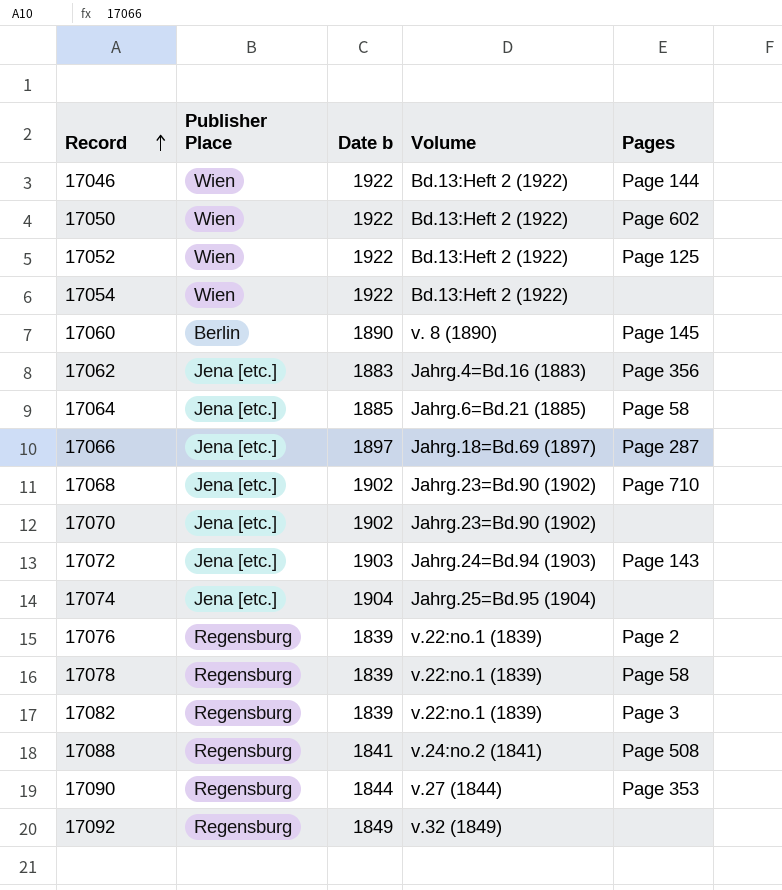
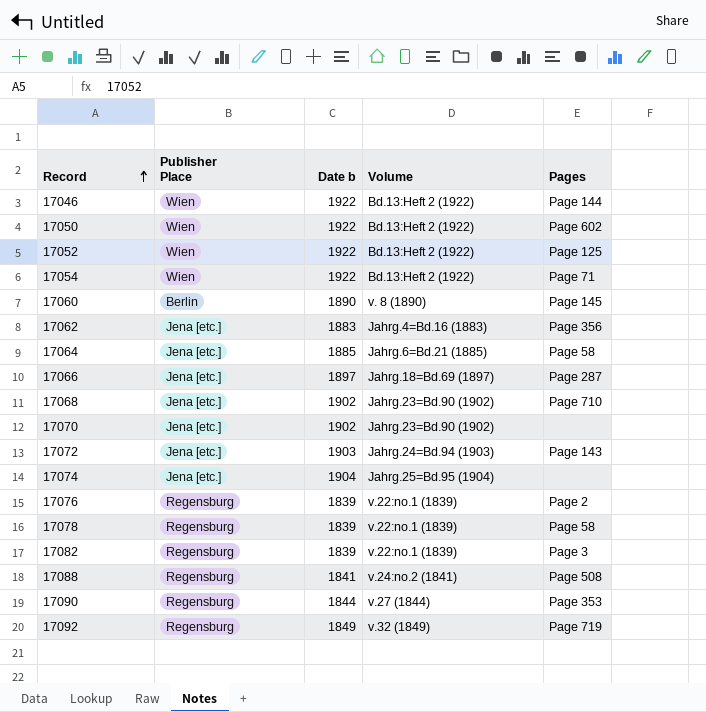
17054 | Pages: none -> Page 71
17092 | Pages: none -> Page 719

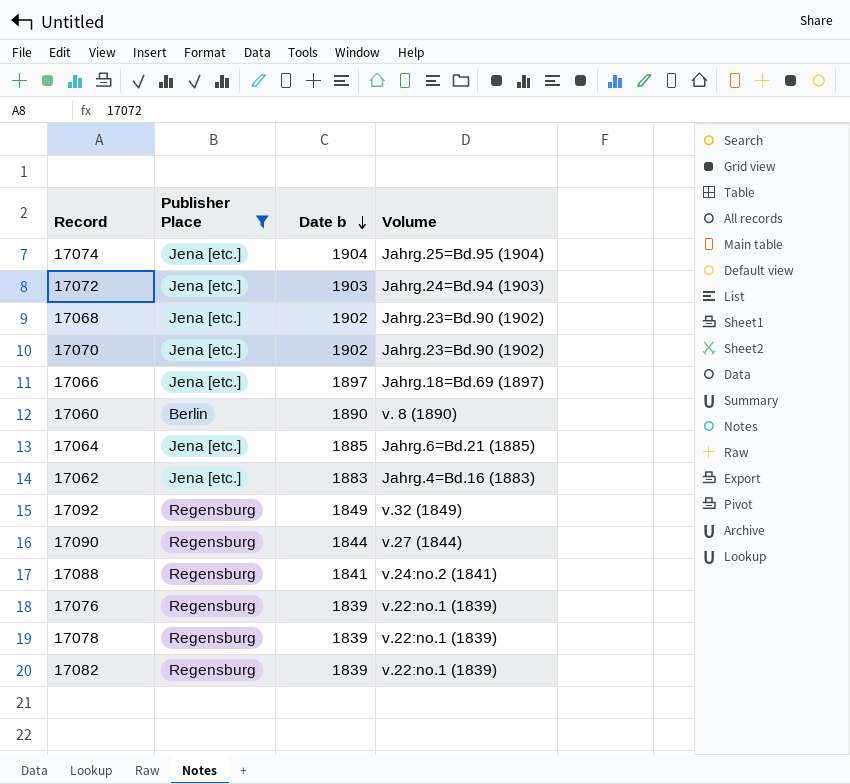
filter: none -> Publisher Place != Wien
row order: Record ascending -> Date b descending
column Pages | position: 5 -> none

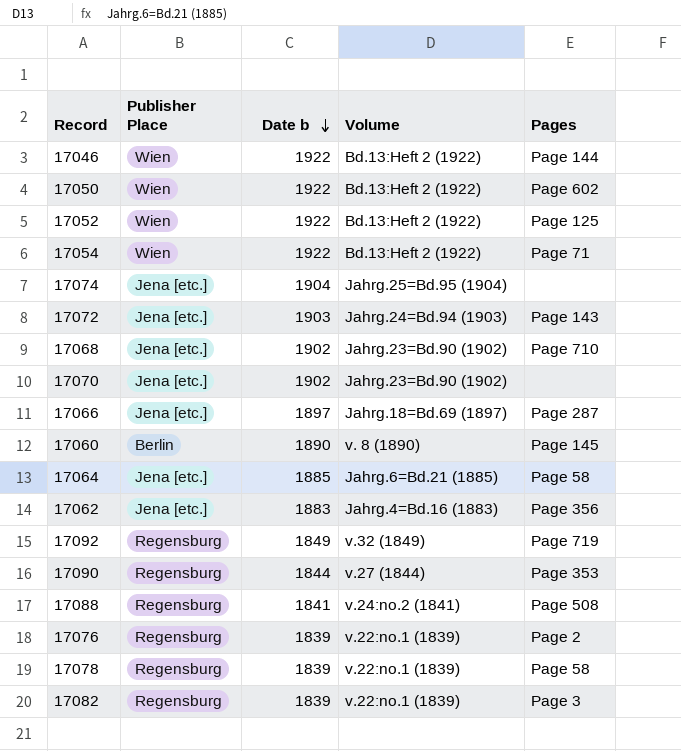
filter: Publisher Place != Wien -> none
column Pages | position: none -> 5

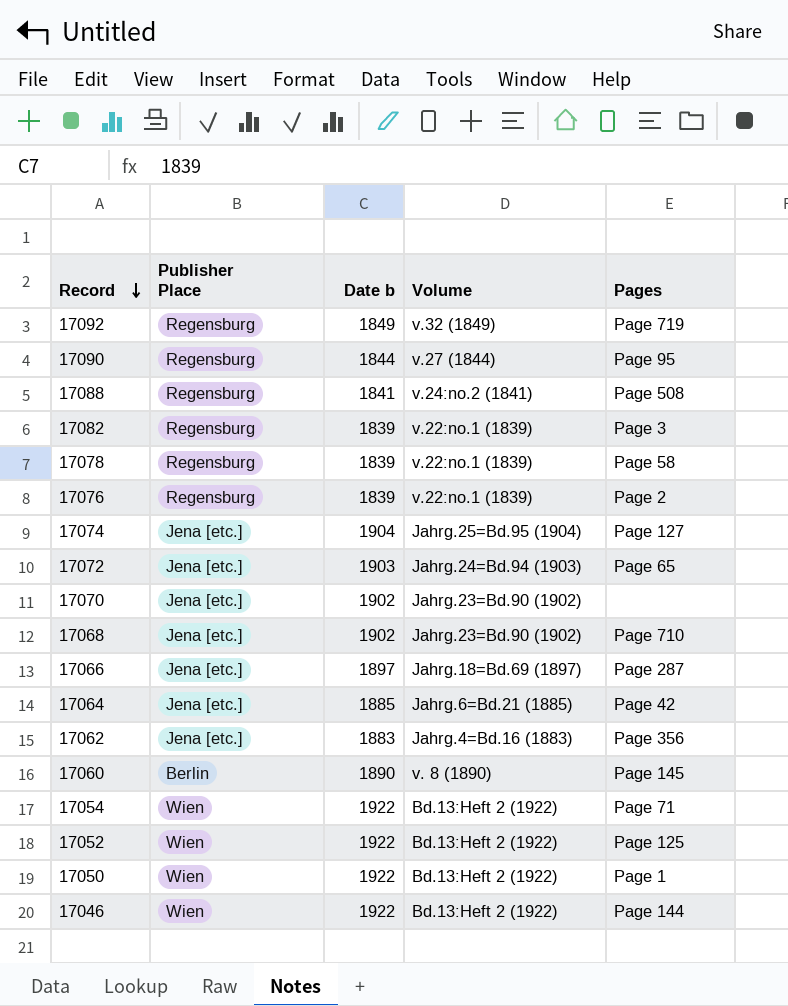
row order: Date b descending -> Record descending
17090 | Pages: Page 353 -> Page 95
17074 | Pages: none -> Page 127
17072 | Pages: Page 143 -> Page 65
17064 | Pages: Page 58 -> Page 42
17050 | Pages: Page 602 -> Page 1

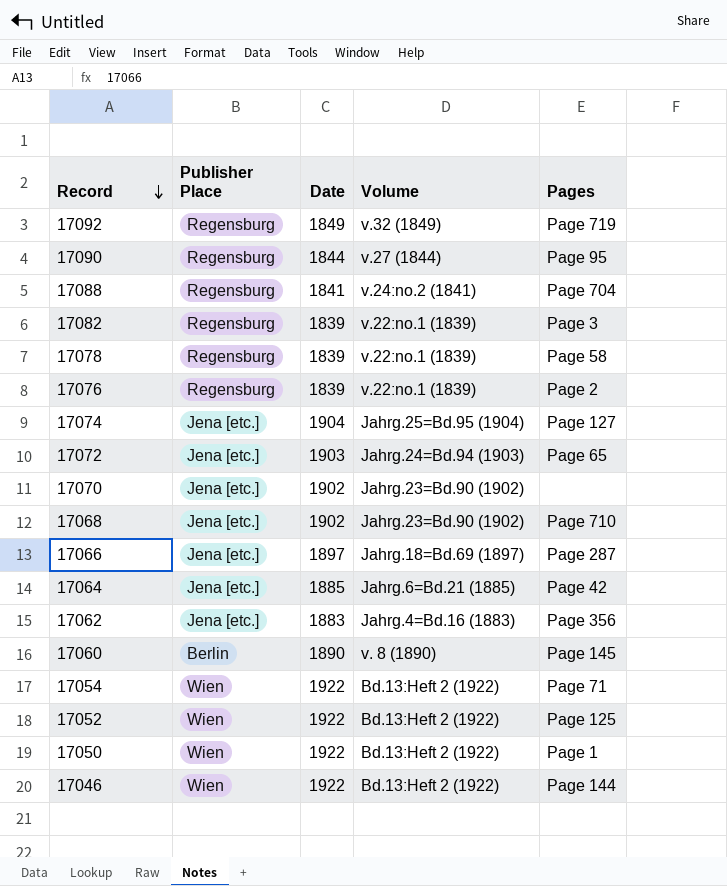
column name: Date b -> Date
17088 | Pages: Page 508 -> Page 704

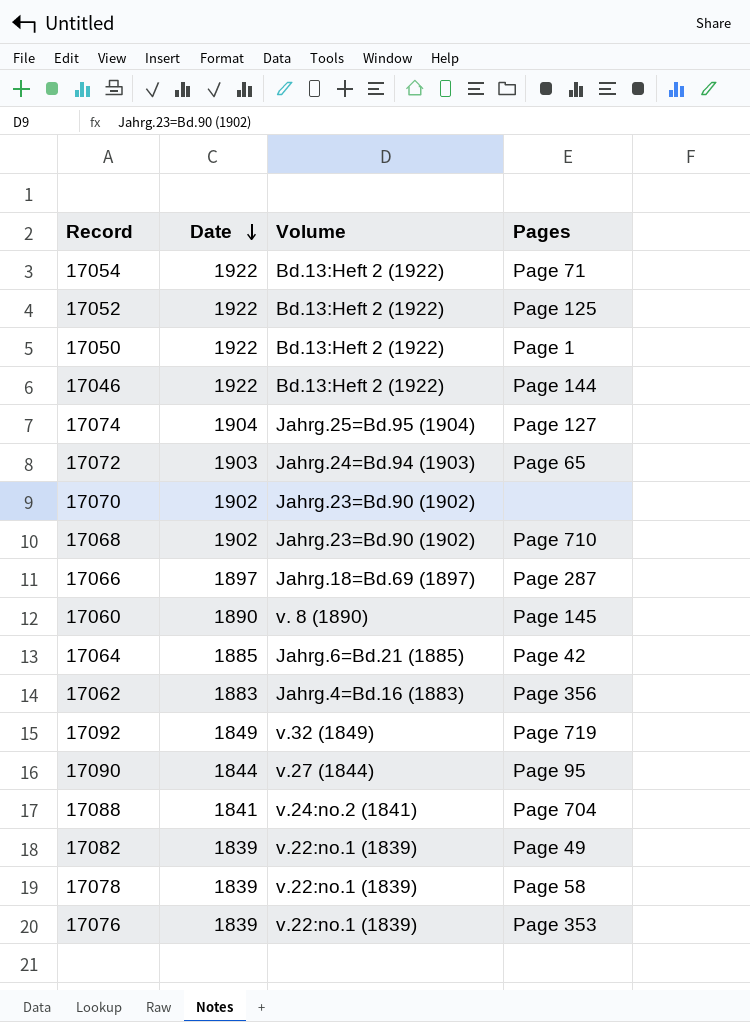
row order: Record descending -> Date descending
column Publisher Place | position: 2 -> none
17082 | Pages: Page 3 -> Page 49
17076 | Pages: Page 2 -> Page 353

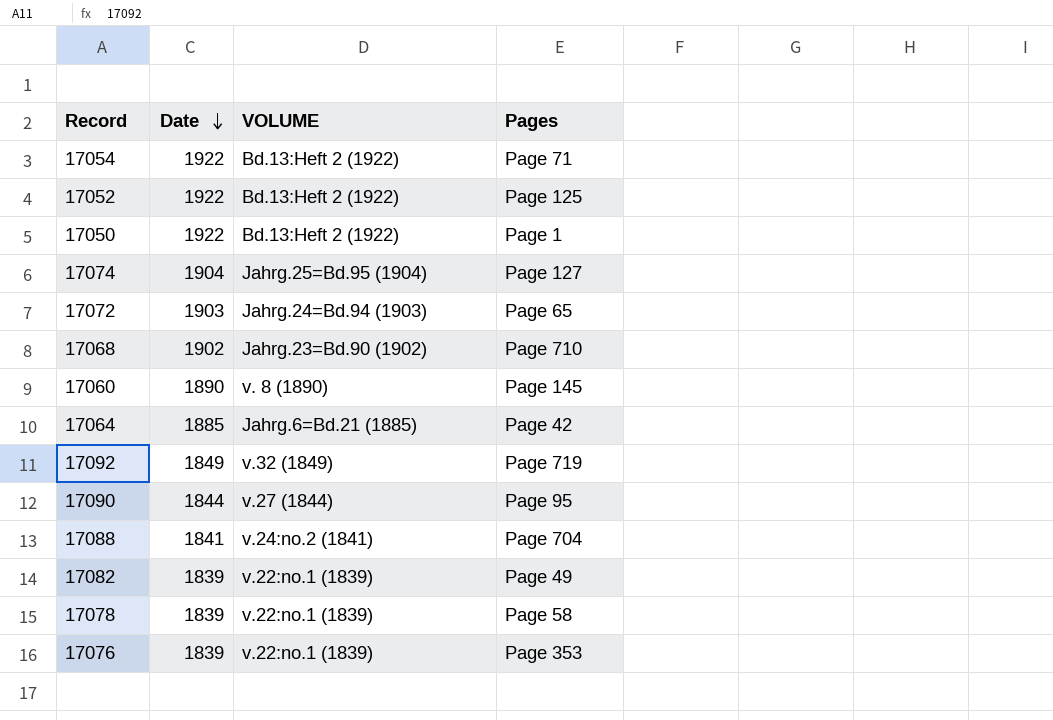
column name: Volume -> VOLUME
row 17046: 1922 | Bd.13:Heft 2 (1922) | Page 144 -> none
row 17070: 1902 | Jahrg.23=Bd.90 (1902) | none -> none
row 17066: 1897 | Jahrg.18=Bd.69 (1897) | Page 287 -> none
row 17062: 1883 | Jahrg.4=Bd.16 (1883) | Page 356 -> none

